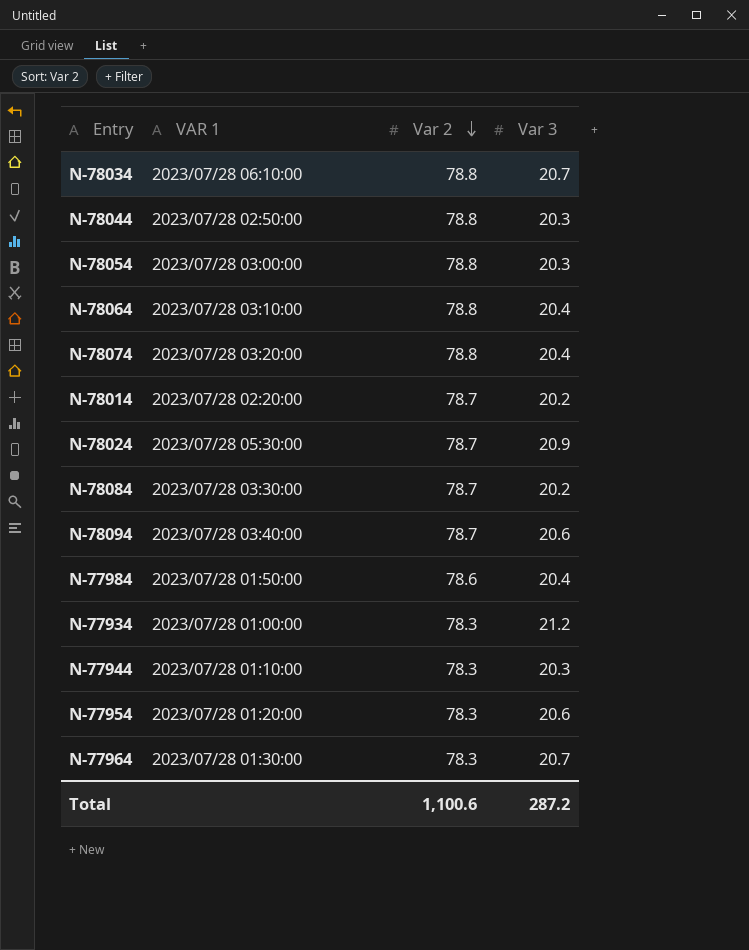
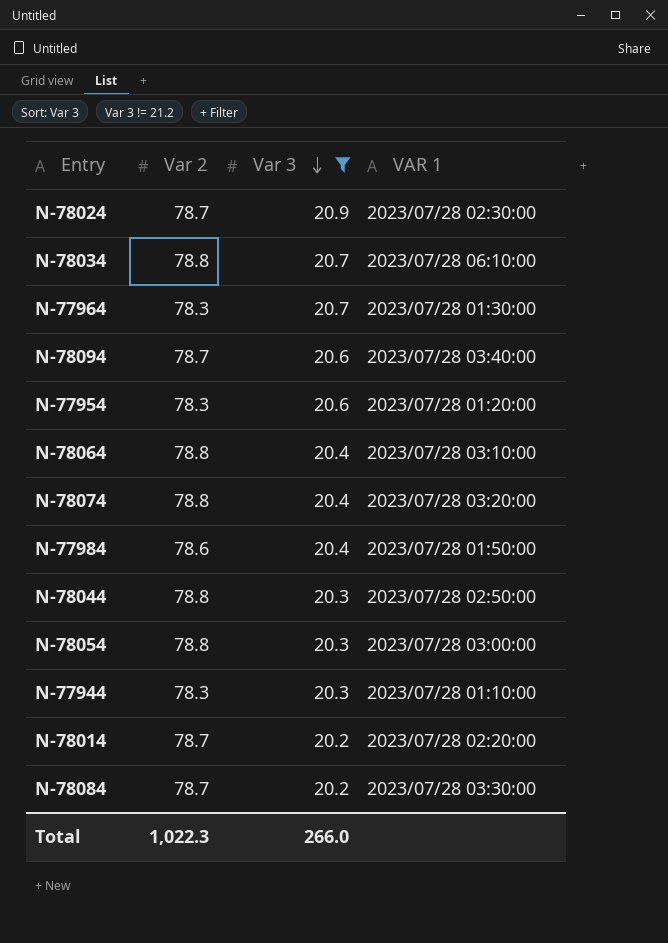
filter: none -> Var 3 != 21.2
row order: Var 2 descending -> Var 3 descending
column VAR 1 | position: 2 -> 4
N-78024 | VAR 1: 2023/07/28 05:30:00 -> 2023/07/28 02:30:00
Total | Var 2: 1,100.6 -> 1,022.3
Total | Var 3: 287.2 -> 266.0

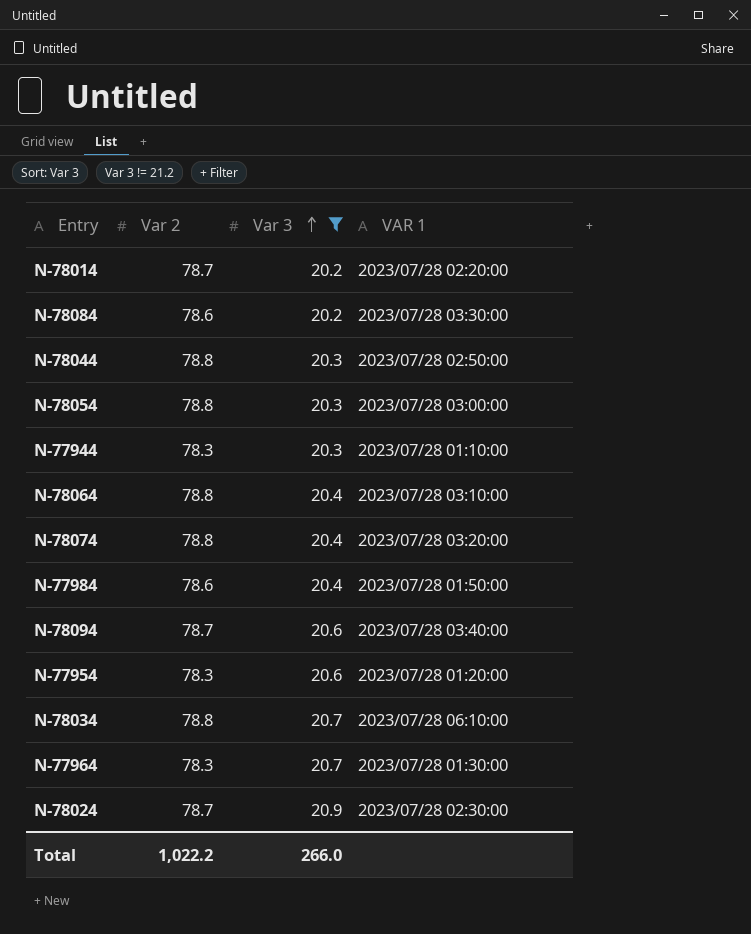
row order: Var 3 descending -> Var 3 ascending
N-78084 | Var 2: 78.7 -> 78.6
Total | Var 2: 1,022.3 -> 1,022.2

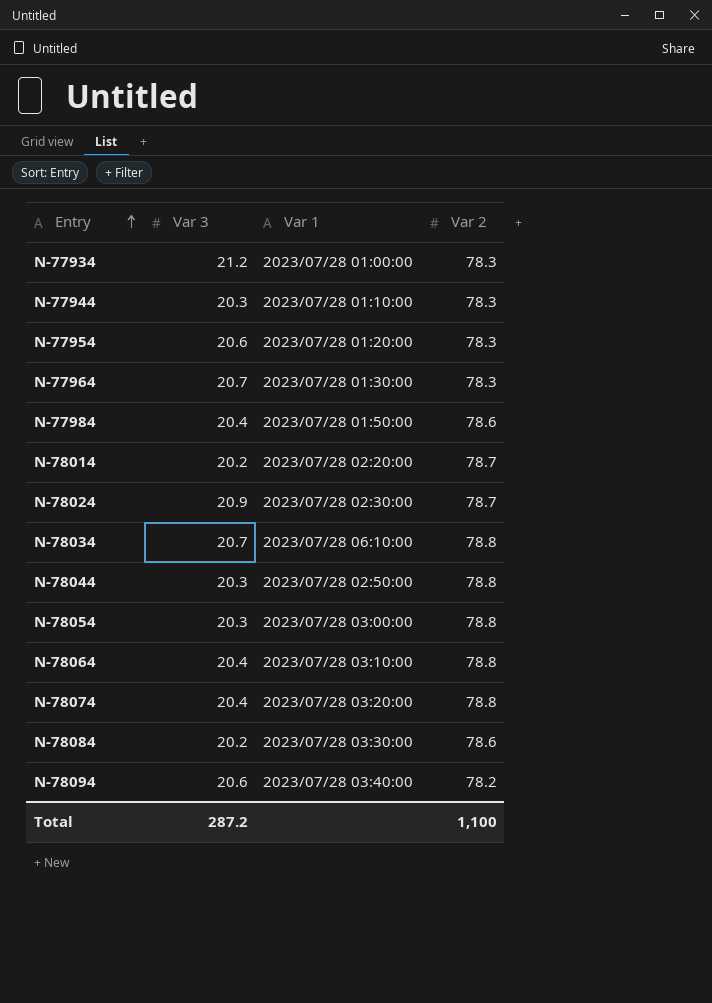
filter: Var 3 != 21.2 -> none
row order: Var 3 ascending -> Entry ascending
column name: VAR 1 -> Var 1
column Var 2 | position: 2 -> 4
N-78094 | Var 2: 78.7 -> 78.2
Total | Var 3: 266.0 -> 287.2
Total | Var 2: 1,022.2 -> 1,100

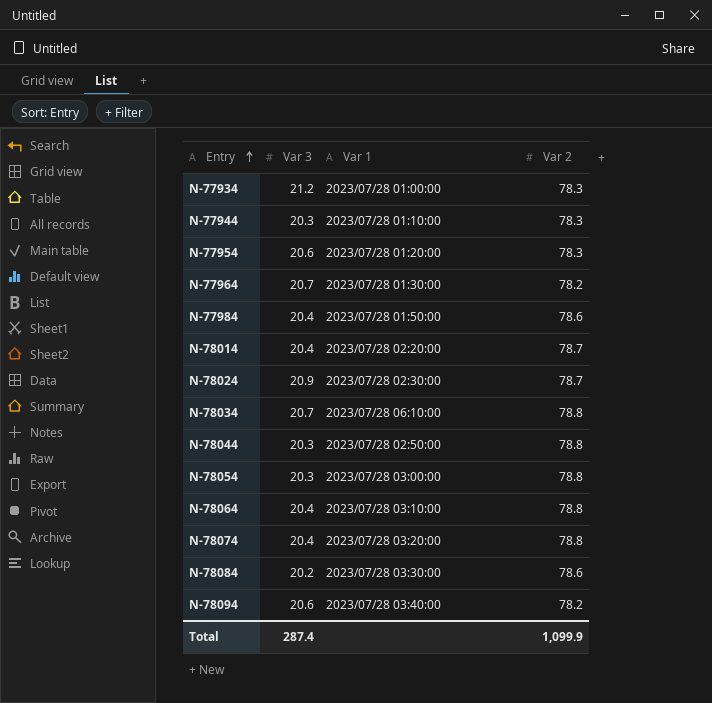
N-77964 | Var 2: 78.3 -> 78.2
N-78014 | Var 3: 20.2 -> 20.4
Total | Var 3: 287.2 -> 287.4
Total | Var 2: 1,100 -> 1,099.9

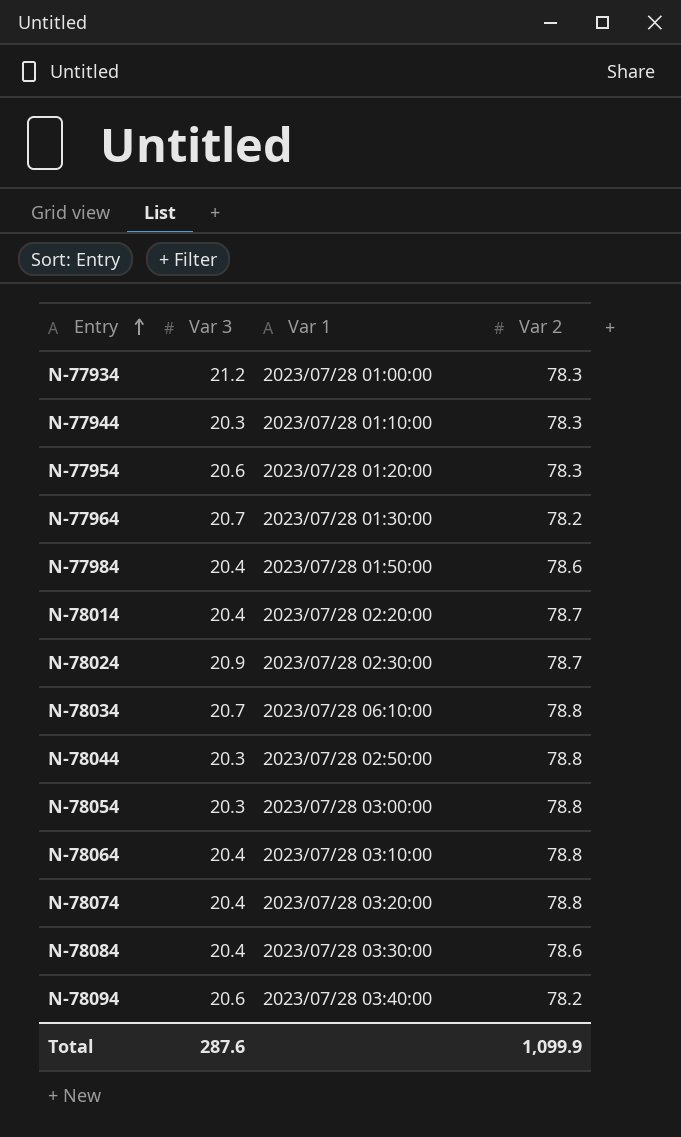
N-78084 | Var 3: 20.2 -> 20.4
Total | Var 3: 287.4 -> 287.6

